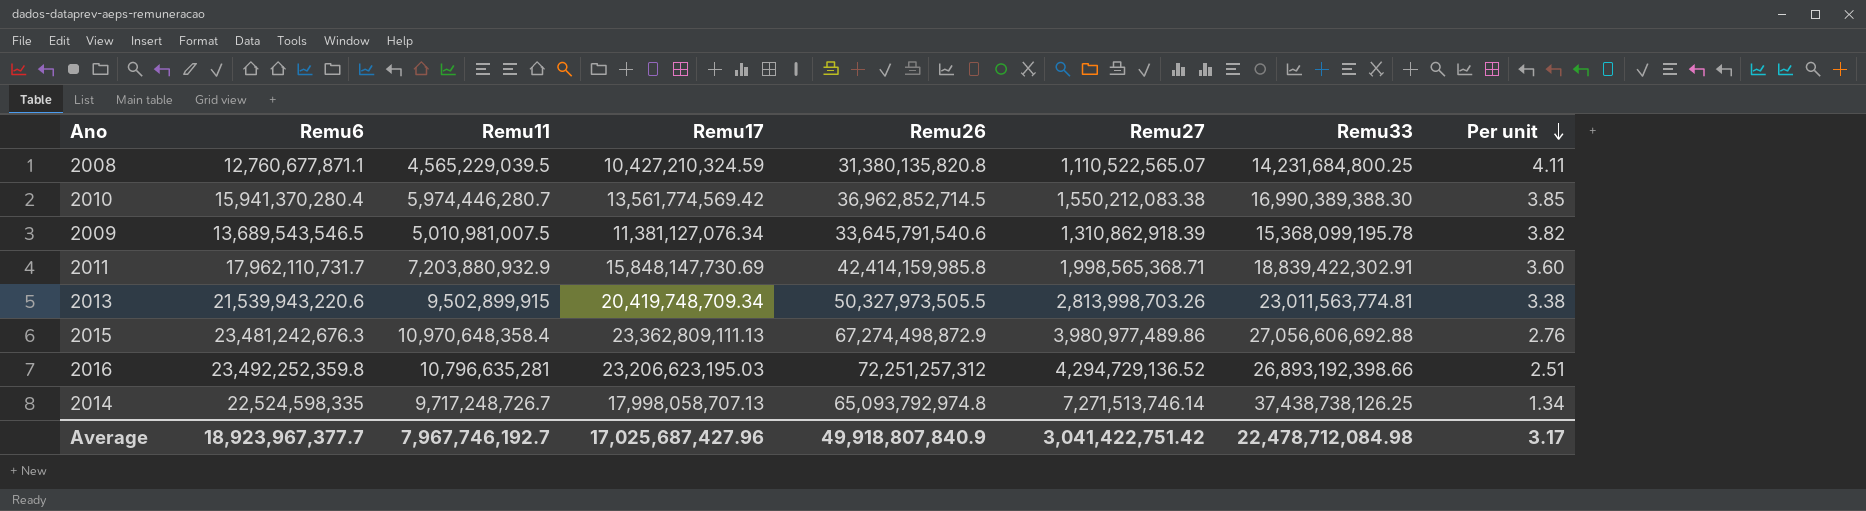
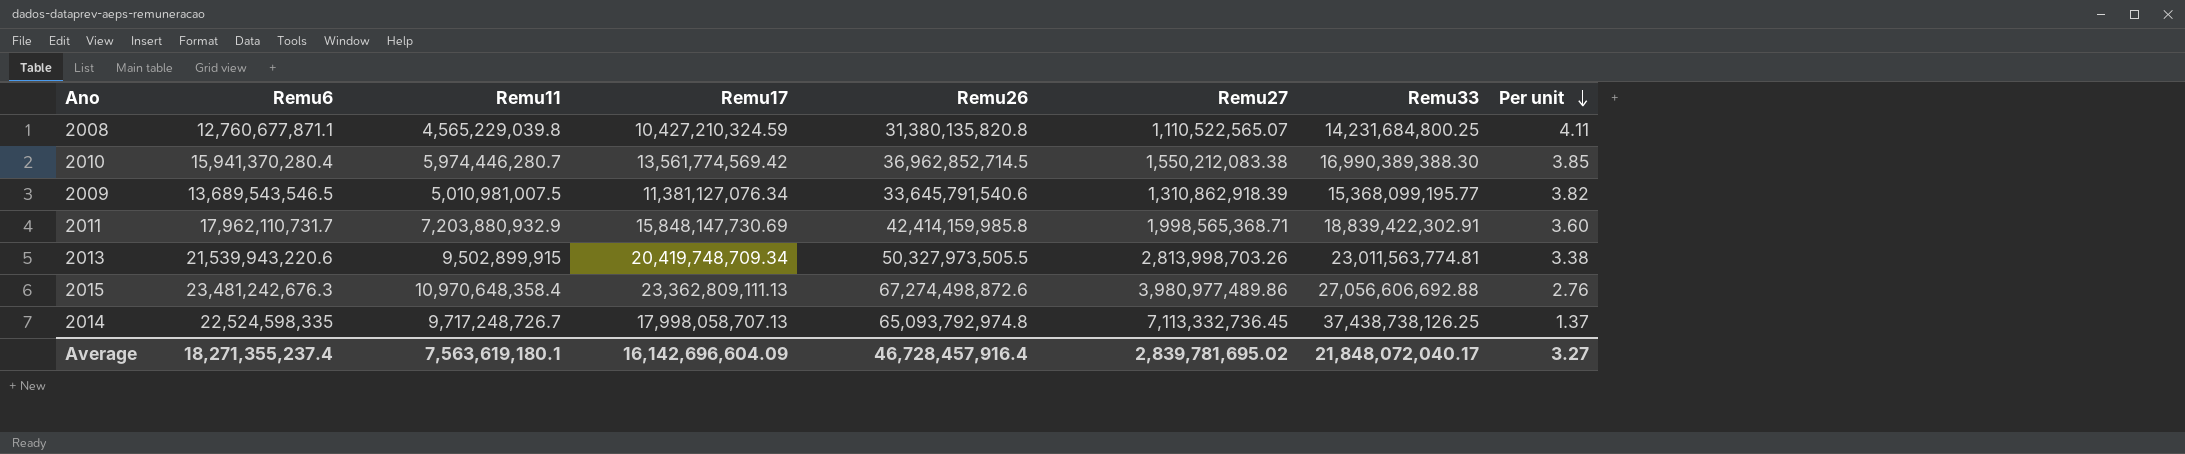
row 2016: 23,492,252,359.8 | 10,796,635,281 | 23,206,623,195.03 | 72,251,257,312 | 4,294,729,136.52 | 26,893,192,398.66 | 2.51 -> none
2008 | Remu11: 4,565,229,039.5 -> 4,565,229,039.8
2009 | Remu33: 15,368,099,195.78 -> 15,368,099,195.77
2015 | Remu26: 67,274,498,872.9 -> 67,274,498,872.6
2014 | Remu27: 7,271,513,746.14 -> 7,113,332,736.45
2014 | Per unit: 1.34 -> 1.37
Average | Remu6: 18,923,967,377.7 -> 18,271,355,237.4
Average | Remu11: 7,967,746,192.7 -> 7,563,619,180.1
Average | Remu17: 17,025,687,427.96 -> 16,142,696,604.09
Average | Remu26: 49,918,807,840.9 -> 46,728,457,916.4
Average | Remu27: 3,041,422,751.42 -> 2,839,781,695.02
Average | Remu33: 22,478,712,084.98 -> 21,848,072,040.17
Average | Per unit: 3.17 -> 3.27

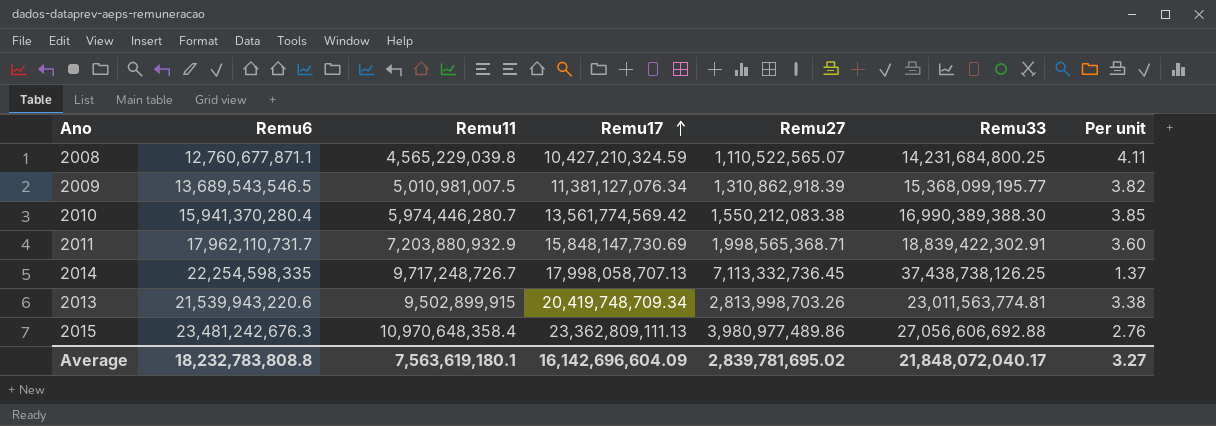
row order: Per unit descending -> Remu17 ascending
column Remu26 | position: 5 -> none
2014 | Remu6: 22,524,598,335 -> 22,254,598,335
Average | Remu6: 18,271,355,237.4 -> 18,232,783,808.8

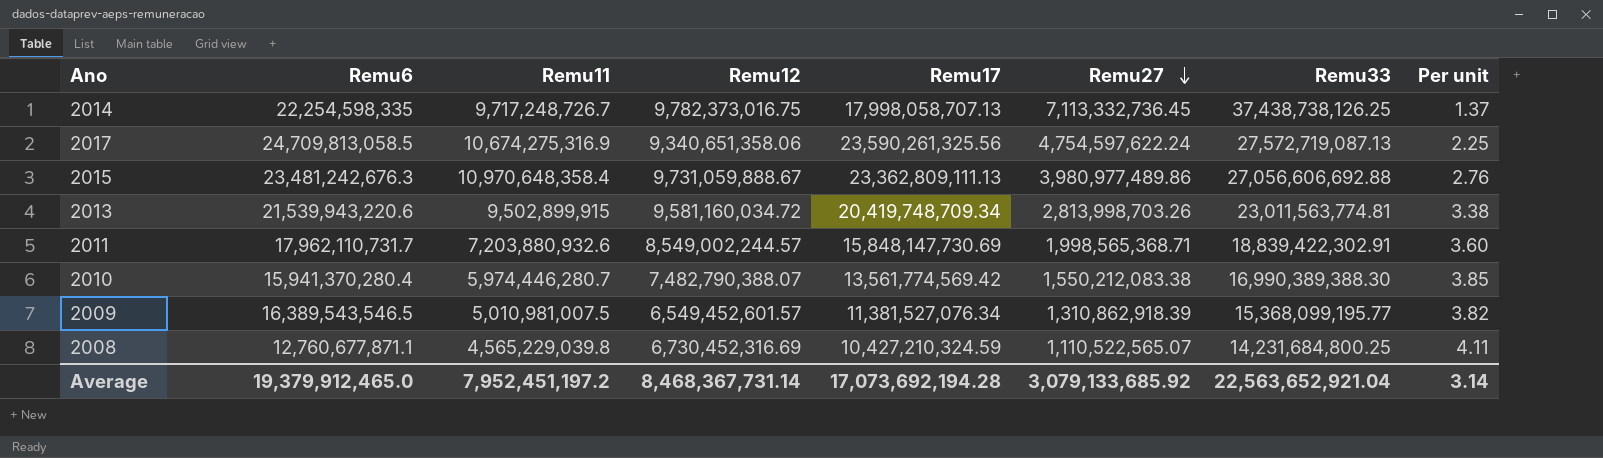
row order: Remu17 ascending -> Remu27 descending
column Remu12 | position: none -> 4
row 2017: none -> 24,709,813,058.5 | 10,674,275,316.9 | 9,340,651,358.06 | 23,590,261,325.56 | 4,754,597,622.24 | 27,572,719,087.13 | 2.25
2011 | Remu11: 7,203,880,932.9 -> 7,203,880,932.6
2009 | Remu6: 13,689,543,546.5 -> 16,389,543,546.5
2009 | Remu17: 11,381,127,076.34 -> 11,381,527,076.34
Average | Remu6: 18,232,783,808.8 -> 19,379,912,465.0
Average | Remu11: 7,563,619,180.1 -> 7,952,451,197.2
Average | Remu17: 16,142,696,604.09 -> 17,073,692,194.28
Average | Remu27: 2,839,781,695.02 -> 3,079,133,685.92
Average | Remu33: 21,848,072,040.17 -> 22,563,652,921.04
Average | Per unit: 3.27 -> 3.14

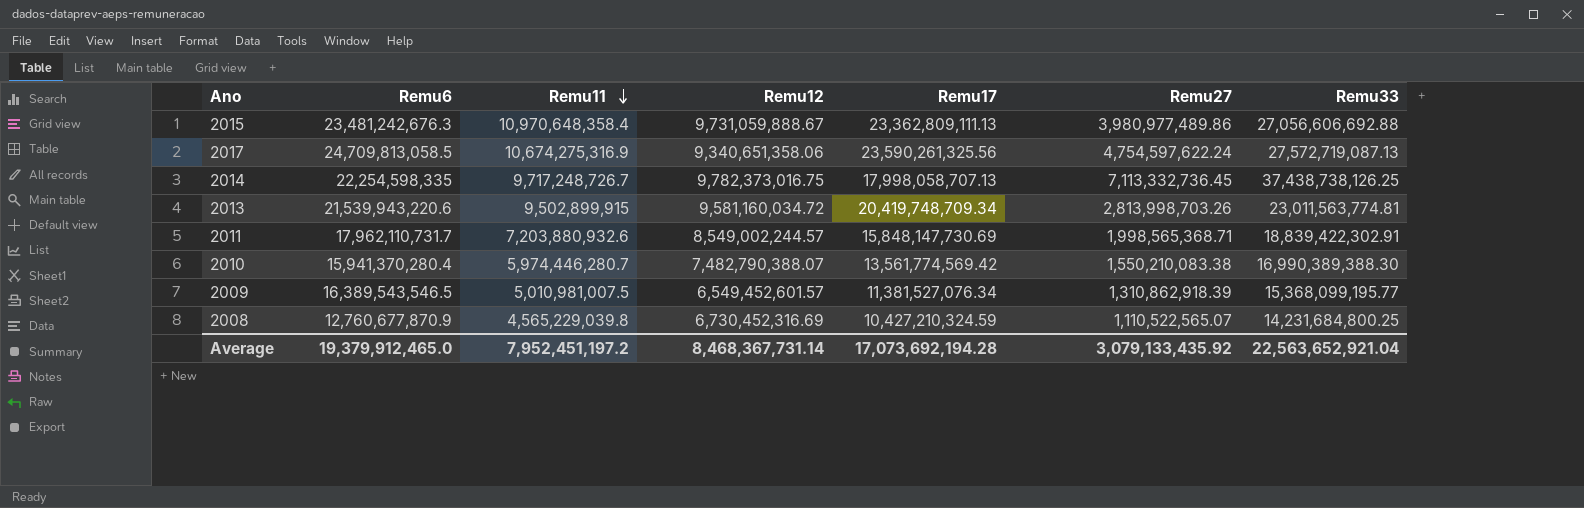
row order: Remu27 descending -> Remu11 descending
column Per unit | formula: [Remu11] / [Remu27] -> none
2010 | Remu27: 1,550,212,083.38 -> 1,550,210,083.38
2008 | Remu6: 12,760,677,871.1 -> 12,760,677,870.9
Average | Remu27: 3,079,133,685.92 -> 3,079,133,435.92

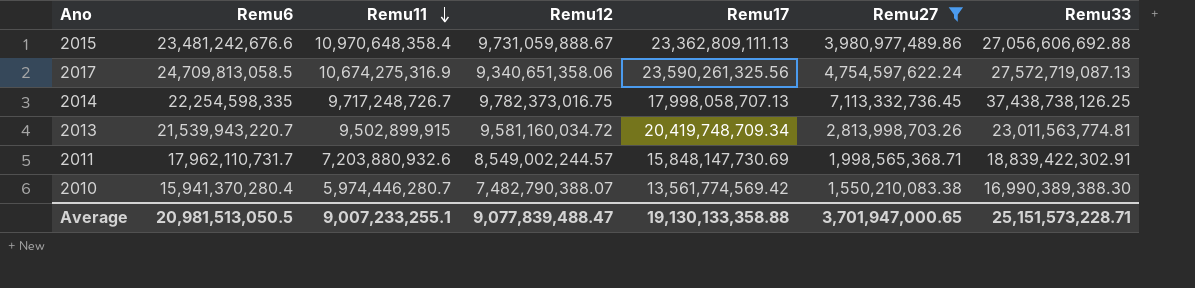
filter: none -> Remu27 >= 1,550,210,083.38
2015 | Remu6: 23,481,242,676.3 -> 23,481,242,676.6
2013 | Remu6: 21,539,943,220.6 -> 21,539,943,220.7
Average | Remu6: 19,379,912,465.0 -> 20,981,513,050.5
Average | Remu11: 7,952,451,197.2 -> 9,007,233,255.1
Average | Remu12: 8,468,367,731.14 -> 9,077,839,488.47
Average | Remu17: 17,073,692,194.28 -> 19,130,133,358.88
Average | Remu27: 3,079,133,435.92 -> 3,701,947,000.65
Average | Remu33: 22,563,652,921.04 -> 25,151,573,228.71

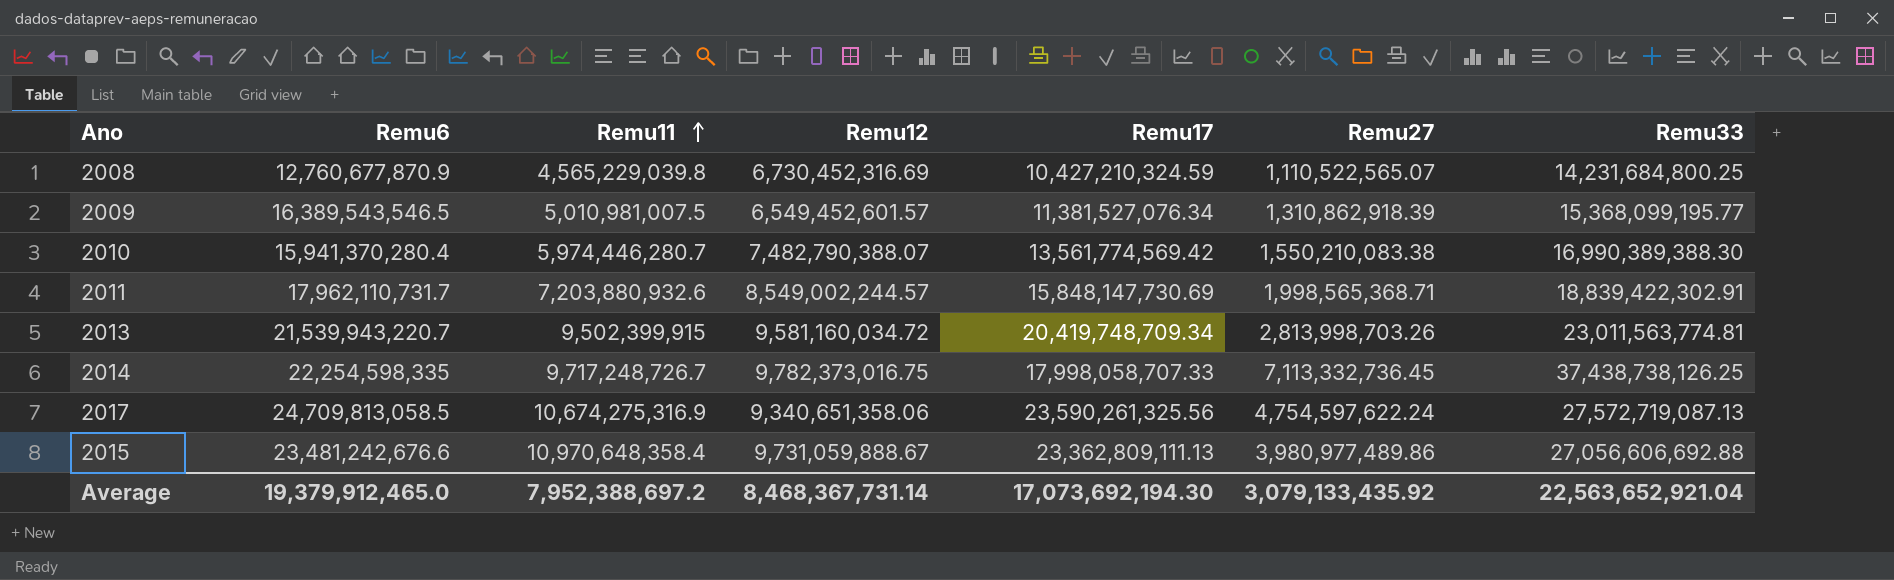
filter: Remu27 >= 1,550,210,083.38 -> none
row order: Remu11 descending -> Remu11 ascending
2013 | Remu11: 9,502,899,915 -> 9,502,399,915
2014 | Remu17: 17,998,058,707.13 -> 17,998,058,707.33
Average | Remu6: 20,981,513,050.5 -> 19,379,912,465.0
Average | Remu11: 9,007,233,255.1 -> 7,952,388,697.2
Average | Remu12: 9,077,839,488.47 -> 8,468,367,731.14
Average | Remu17: 19,130,133,358.88 -> 17,073,692,194.30
Average | Remu27: 3,701,947,000.65 -> 3,079,133,435.92
Average | Remu33: 25,151,573,228.71 -> 22,563,652,921.04

